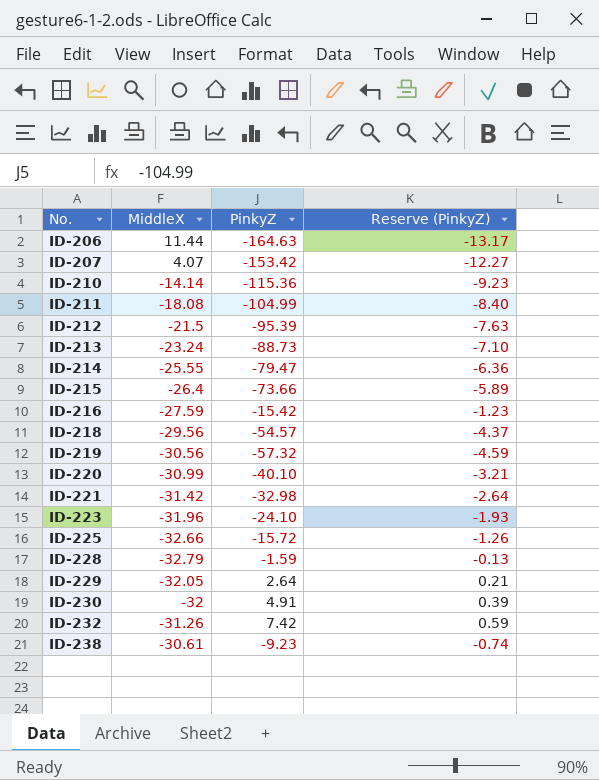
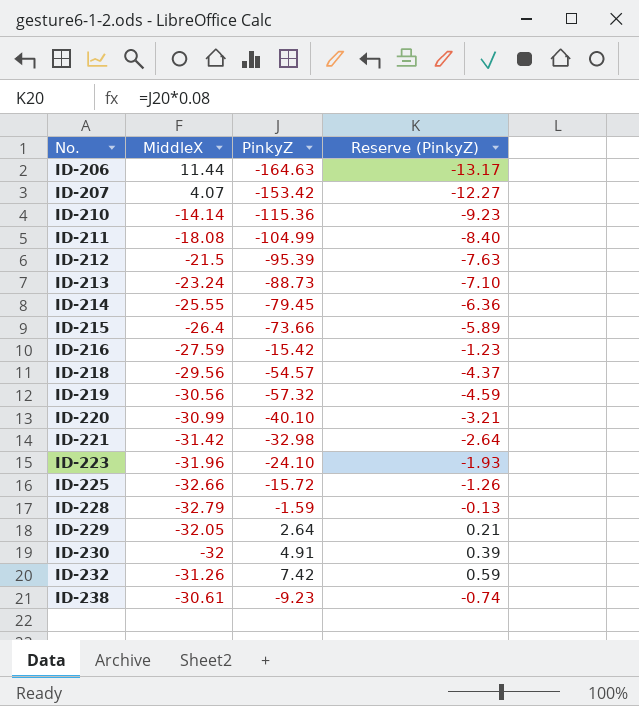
ID-214 | PinkyZ: -79.47 -> -79.45

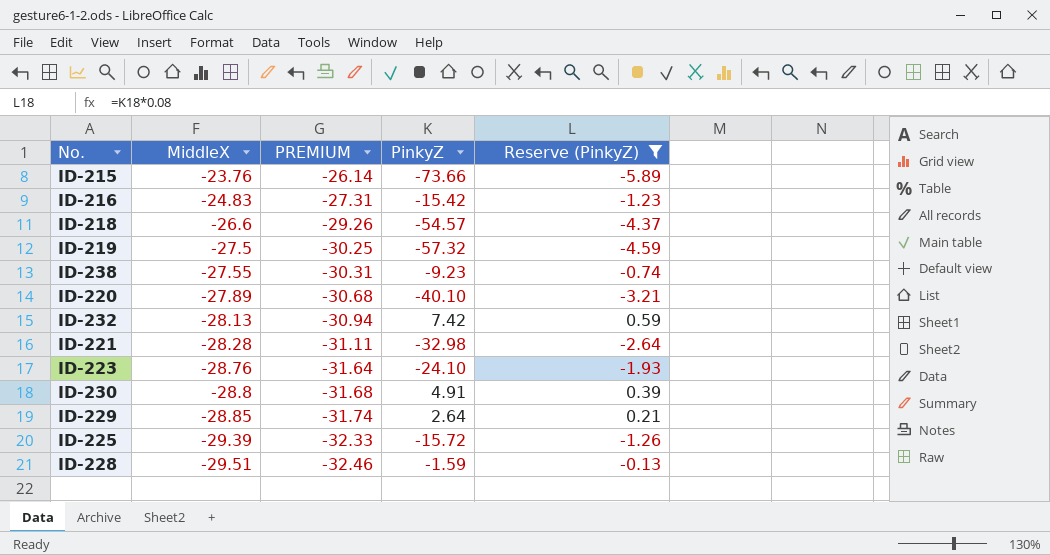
filter: none -> Reserve (PinkyZ) >= -5.89
row order: No. ascending -> MiddleX descending
column PREMIUM | formula: none -> [MiddleX] * 1.1
ID-215 | MiddleX: -26.4 -> -23.76
ID-216 | MiddleX: -27.59 -> -24.83
ID-218 | MiddleX: -29.56 -> -26.6
ID-219 | MiddleX: -30.56 -> -27.5
ID-238 | MiddleX: -30.61 -> -27.55
ID-220 | MiddleX: -30.99 -> -27.89
ID-232 | MiddleX: -31.26 -> -28.13
ID-221 | MiddleX: -31.42 -> -28.28
ID-223 | MiddleX: -31.96 -> -28.76
ID-230 | MiddleX: -32 -> -28.8
ID-229 | MiddleX: -32.05 -> -28.85
ID-225 | MiddleX: -32.66 -> -29.39
ID-228 | MiddleX: -32.79 -> -29.51

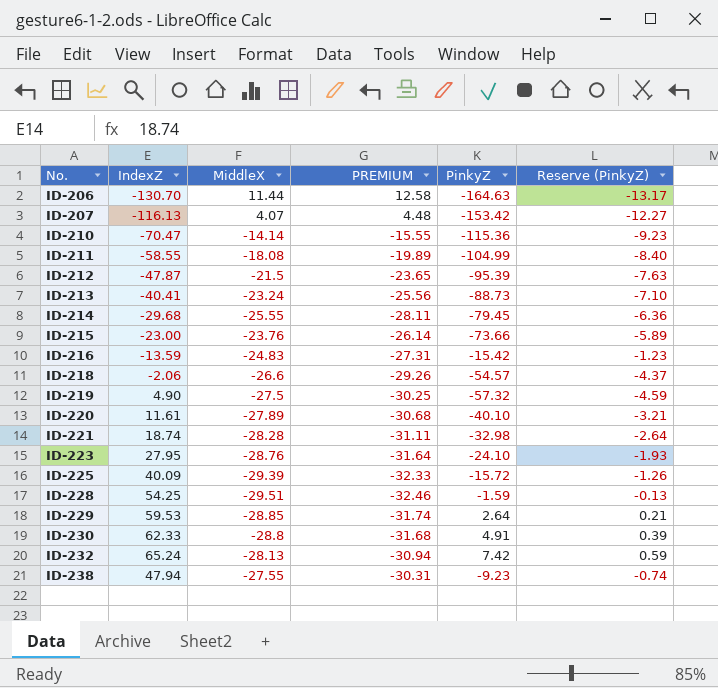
filter: Reserve (PinkyZ) >= -5.89 -> none
row order: MiddleX descending -> No. ascending
column IndexZ | position: none -> 2

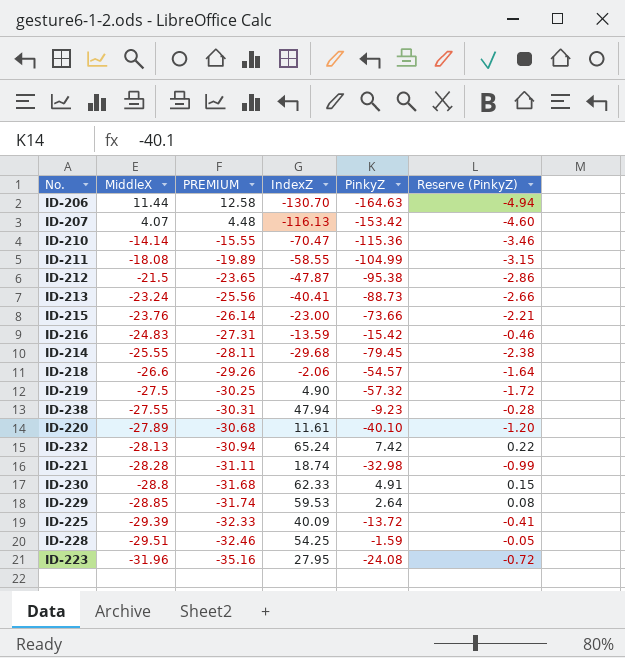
row order: No. ascending -> MiddleX descending
column IndexZ | position: 2 -> 4
column Reserve (PinkyZ) | formula: [PinkyZ] * 0.08 -> [PinkyZ] * 0.03
ID-212 | PinkyZ: -95.39 -> -95.38
ID-225 | PinkyZ: -15.72 -> -13.72
ID-223 | MiddleX: -28.76 -> -31.96
ID-223 | PREMIUM: -31.64 -> -35.16
ID-223 | PinkyZ: -24.10 -> -24.08

